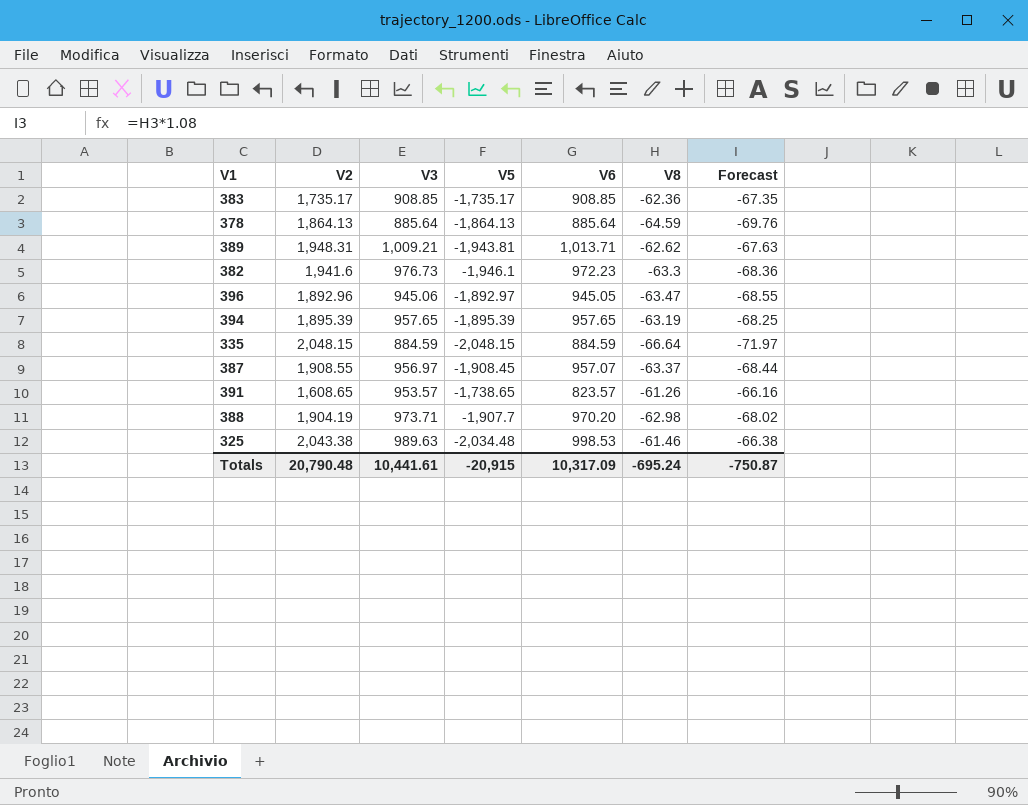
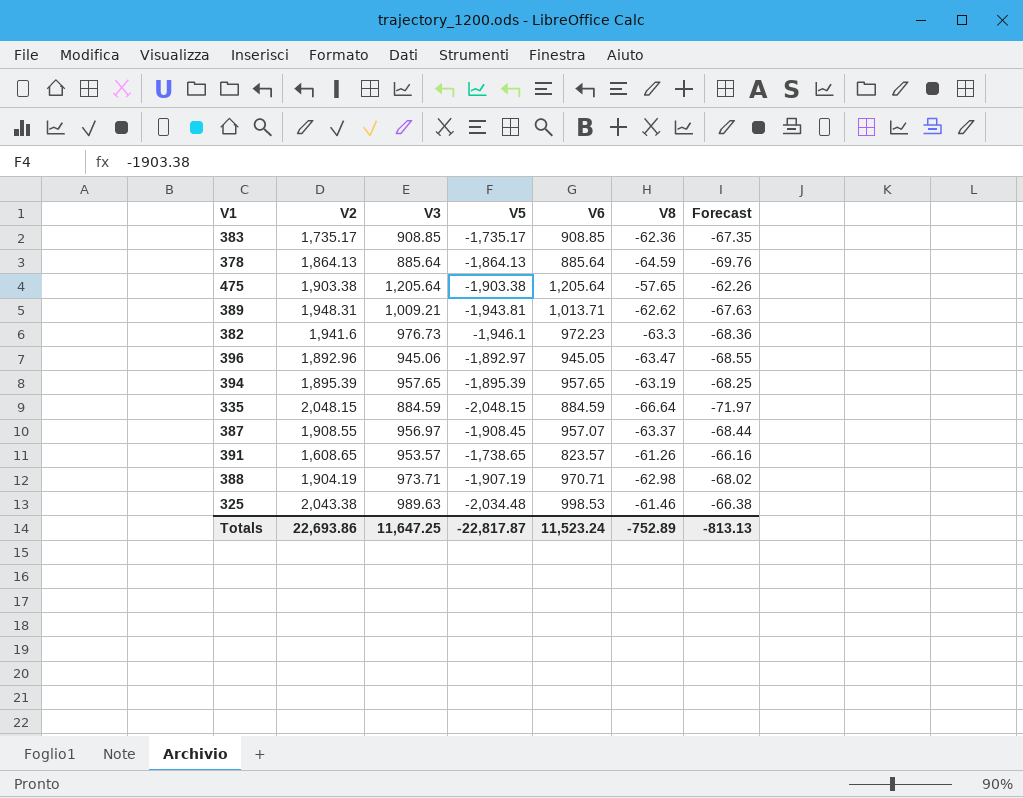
row 475: none -> 1,903.38 | 1,205.64 | -1,903.38 | 1,205.64 | -57.65 | -62.26
388 | V5: -1,907.7 -> -1,907.19
388 | V6: 970.20 -> 970.71
Totals | V2: 20,790.48 -> 22,693.86
Totals | V3: 10,441.61 -> 11,647.25
Totals | V5: -20,915 -> -22,817.87
Totals | V6: 10,317.09 -> 11,523.24
Totals | V8: -695.24 -> -752.89
Totals | Forecast: -750.87 -> -813.13

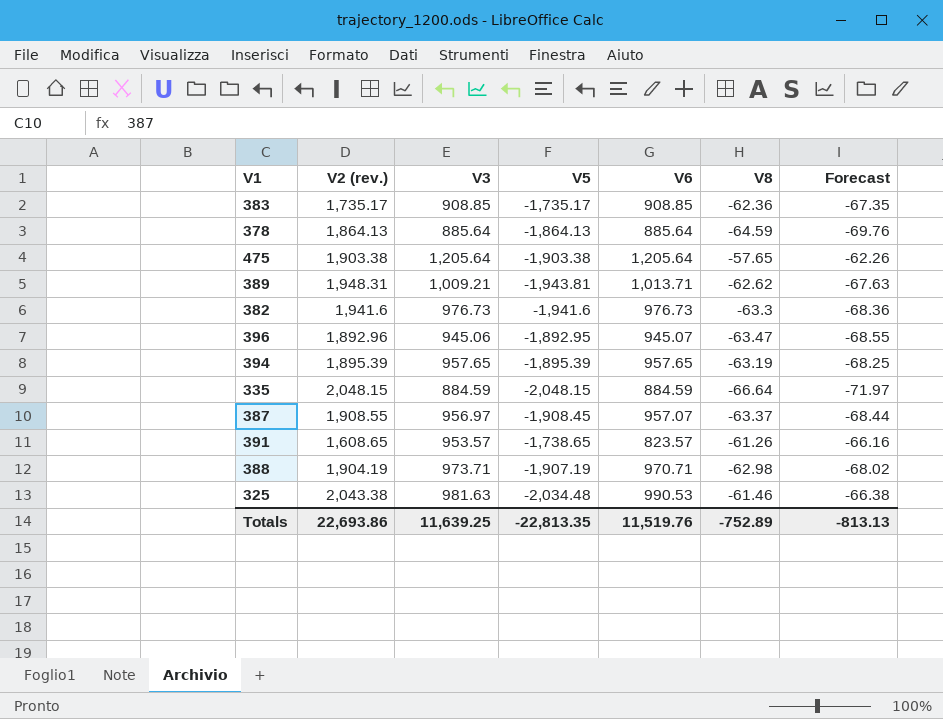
column name: V2 -> V2 (rev.)
382 | V5: -1,946.1 -> -1,941.6
382 | V6: 972.23 -> 976.73
396 | V5: -1,892.97 -> -1,892.95
396 | V6: 945.05 -> 945.07
325 | V3: 989.63 -> 981.63
325 | V6: 998.53 -> 990.53
Totals | V3: 11,647.25 -> 11,639.25
Totals | V5: -22,817.87 -> -22,813.35
Totals | V6: 11,523.24 -> 11,519.76

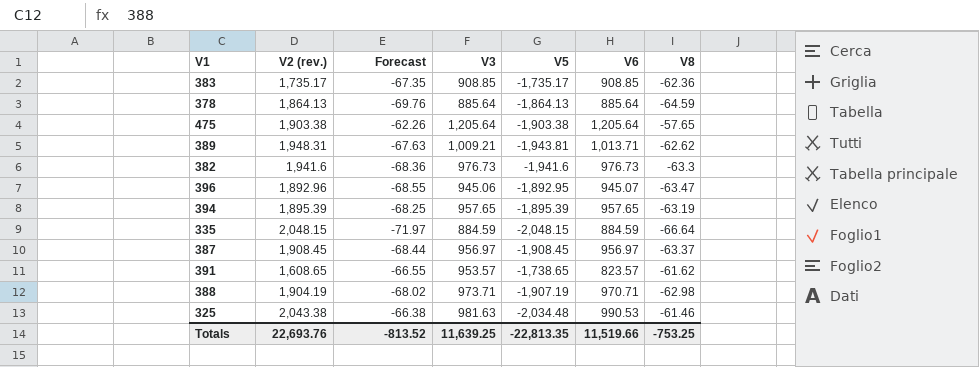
column Forecast | position: 7 -> 3
387 | V2 (rev.): 1,908.55 -> 1,908.45
387 | V6: 957.07 -> 956.97
391 | Forecast: -66.16 -> -66.55
391 | V8: -61.26 -> -61.62
Totals | V2 (rev.): 22,693.86 -> 22,693.76
Totals | Forecast: -813.13 -> -813.52
Totals | V6: 11,519.76 -> 11,519.66
Totals | V8: -752.89 -> -753.25

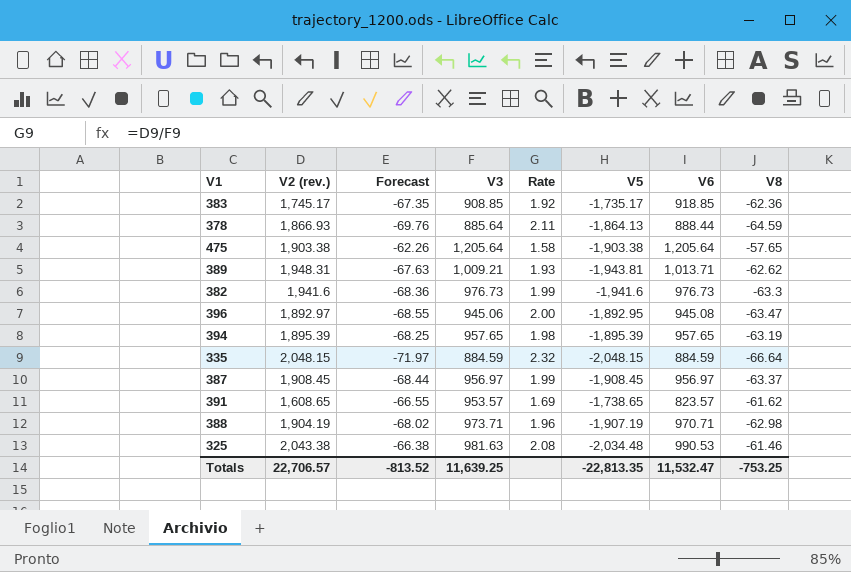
column Rate | formula: none -> [V2 (rev.)] / [V3]
383 | V2 (rev.): 1,735.17 -> 1,745.17
383 | V6: 908.85 -> 918.85
378 | V2 (rev.): 1,864.13 -> 1,866.93
378 | V6: 885.64 -> 888.44
396 | V2 (rev.): 1,892.96 -> 1,892.97
396 | V6: 945.07 -> 945.08
Totals | V2 (rev.): 22,693.76 -> 22,706.57
Totals | V6: 11,519.66 -> 11,532.47

